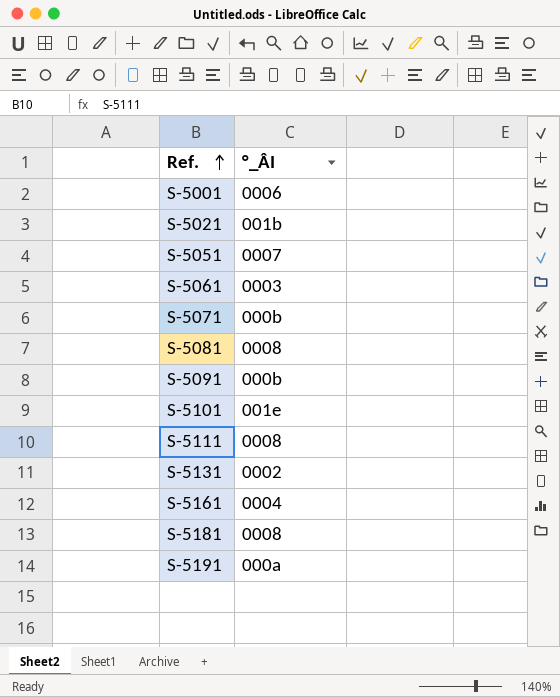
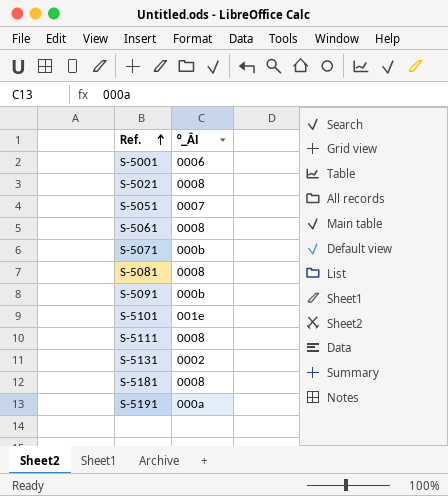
row S-5161: 0004 -> none
S-5021 | °_ÂI: 001b -> 0008
S-5061 | °_ÂI: 0003 -> 0008

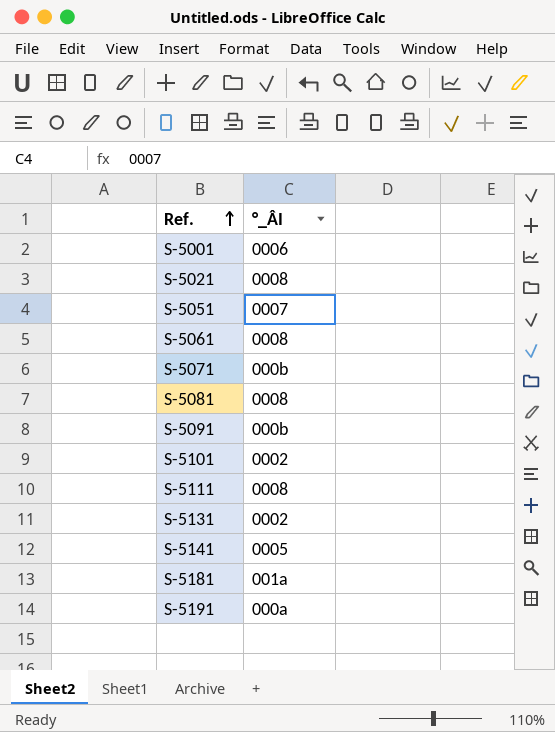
S-5101 | °_ÂI: 001e -> 0002
row S-5141: none -> 0005
S-5181 | °_ÂI: 0008 -> 001a

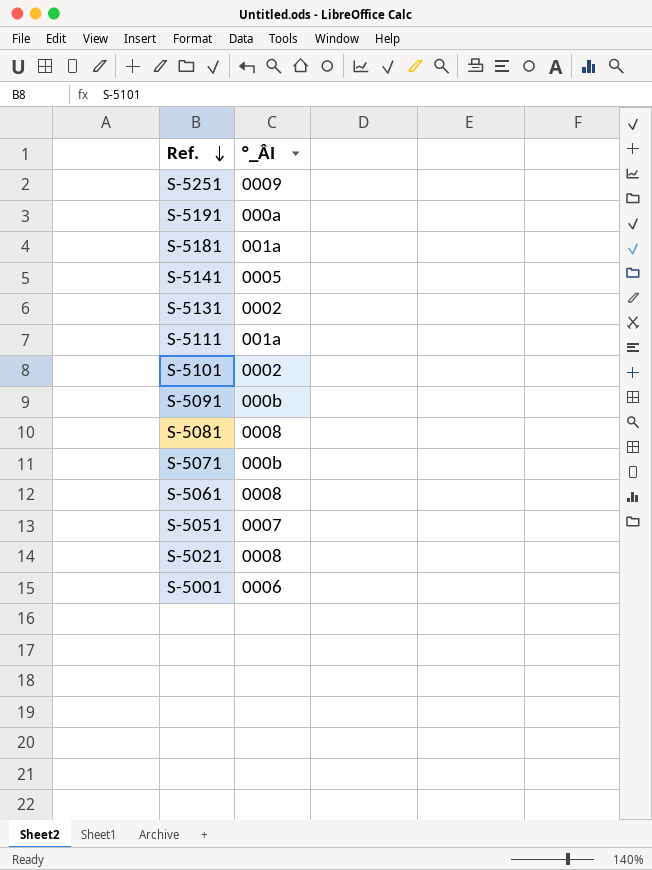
row order: Ref. ascending -> Ref. descending
row S-5251: none -> 0009
S-5111 | °_ÂI: 0008 -> 001a

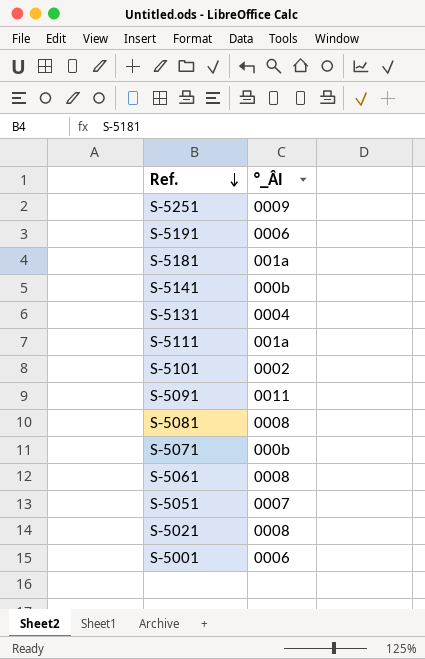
S-5191 | °_ÂI: 000a -> 0006
S-5141 | °_ÂI: 0005 -> 000b
S-5131 | °_ÂI: 0002 -> 0004
S-5091 | °_ÂI: 000b -> 0011

